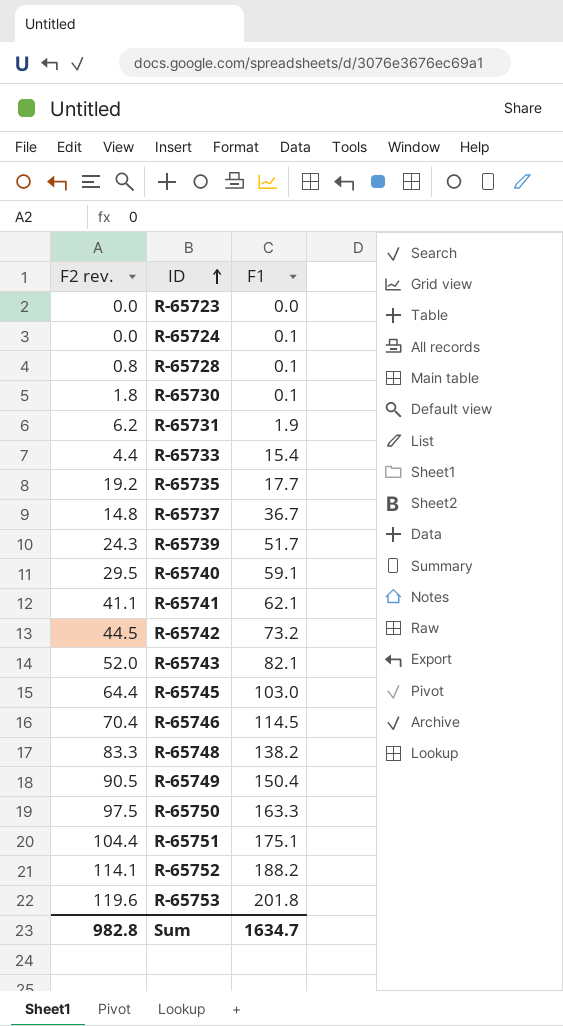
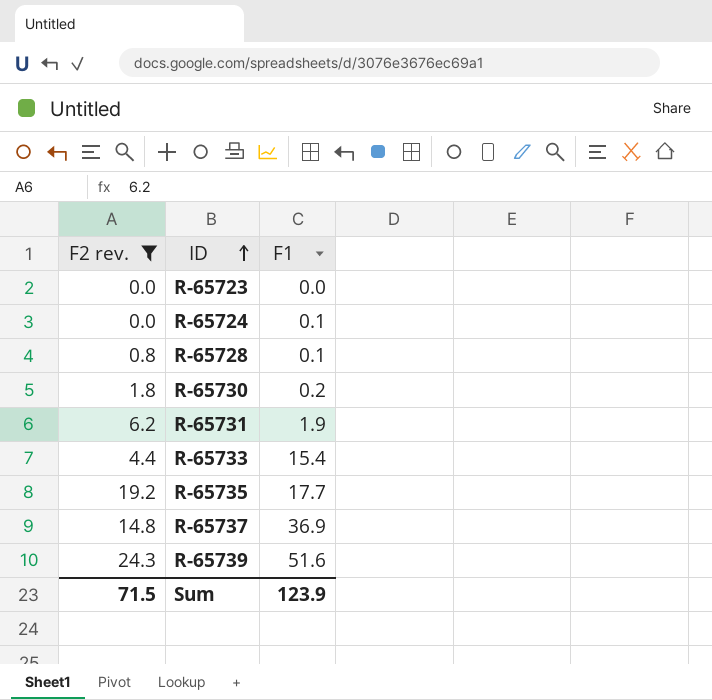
filter: none -> F2 rev. <= 24.3
R-65730 | F1: 0.1 -> 0.2
R-65737 | F1: 36.7 -> 36.9
R-65739 | F1: 51.7 -> 51.6
Sum | F2 rev.: 982.8 -> 71.5
Sum | F1: 1634.7 -> 123.9

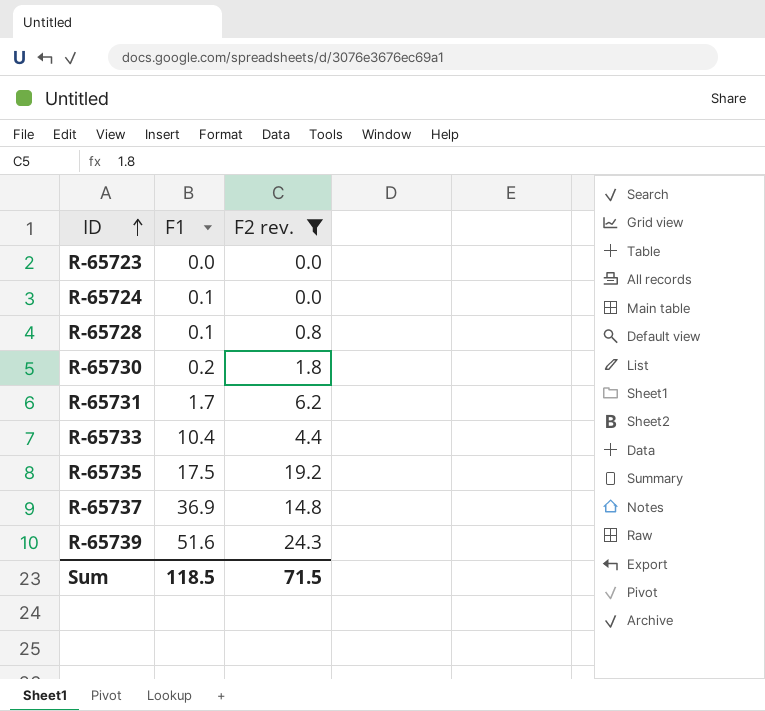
column F2 rev. | position: 1 -> 3
R-65731 | F1: 1.9 -> 1.7
R-65733 | F1: 15.4 -> 10.4
R-65735 | F1: 17.7 -> 17.5
Sum | F1: 123.9 -> 118.5

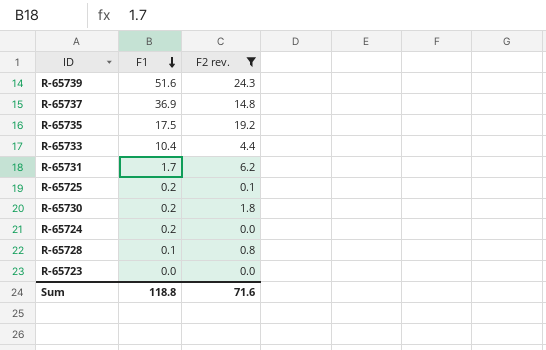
row order: ID ascending -> F1 descending
row R-65725: none -> 0.2 | 0.1
R-65724 | F1: 0.1 -> 0.2
Sum | F1: 118.5 -> 118.8
Sum | F2 rev.: 71.5 -> 71.6

